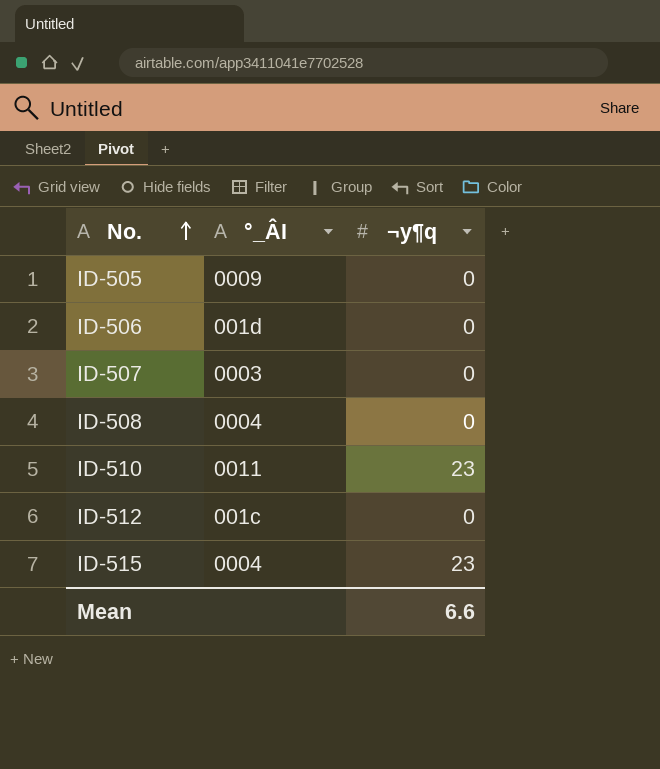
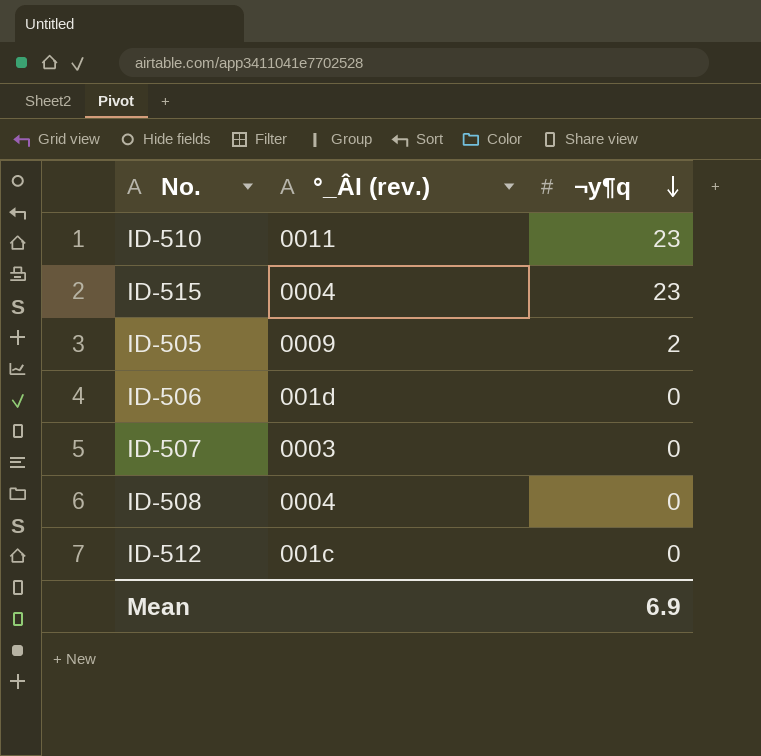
row order: No. ascending -> ¬y¶q descending
column name: °_ÂI -> °_ÂI (rev.)
ID-505 | ¬y¶q: 0 -> 2
Mean | ¬y¶q: 6.6 -> 6.9

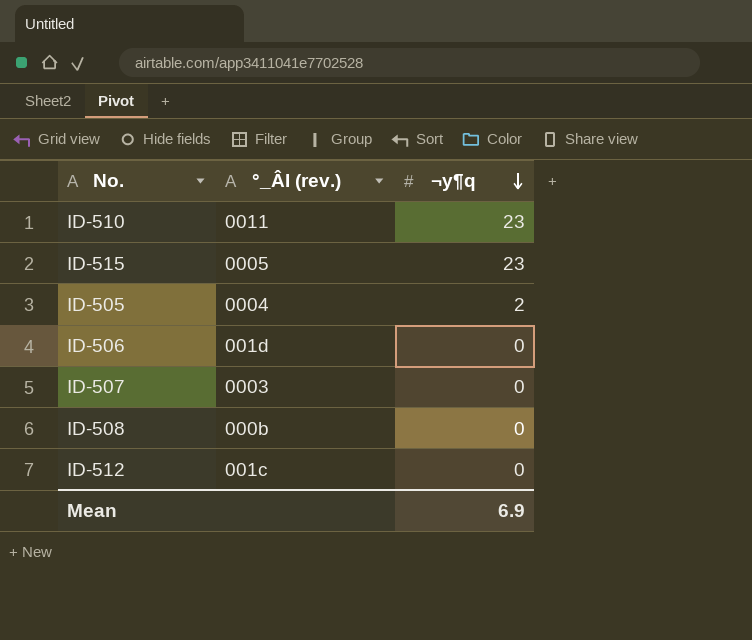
ID-515 | °_ÂI (rev.): 0004 -> 0005
ID-505 | °_ÂI (rev.): 0009 -> 0004
ID-508 | °_ÂI (rev.): 0004 -> 000b

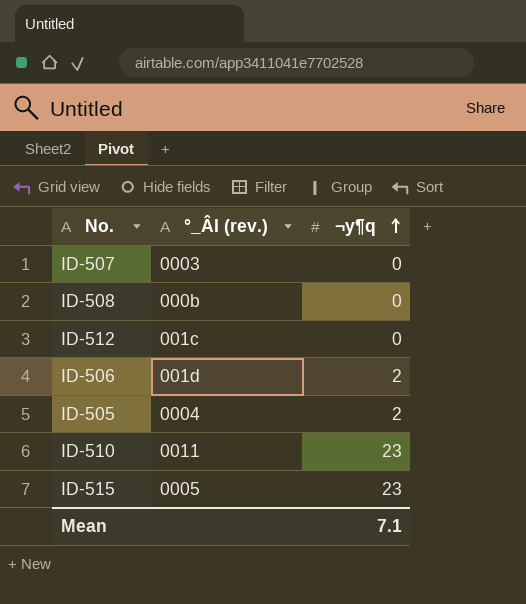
row order: ¬y¶q descending -> ¬y¶q ascending
ID-506 | ¬y¶q: 0 -> 2
Mean | ¬y¶q: 6.9 -> 7.1

